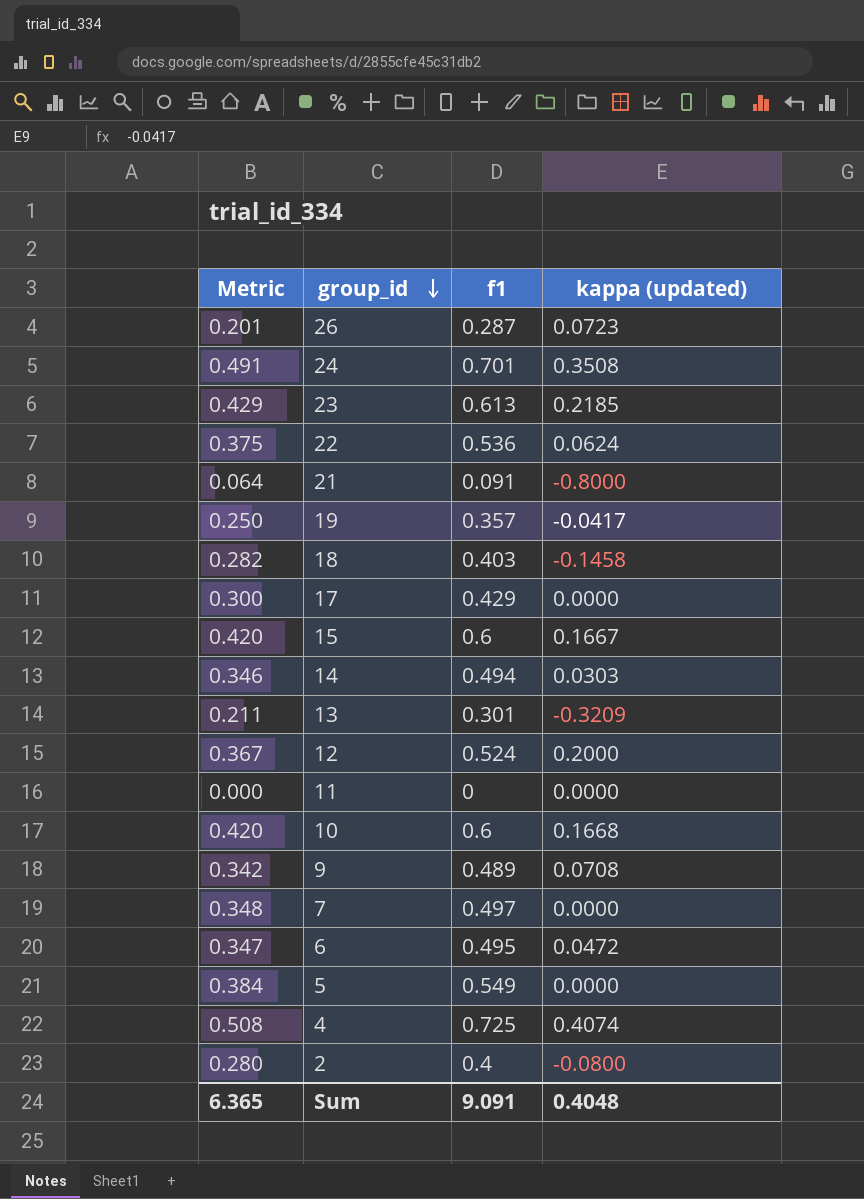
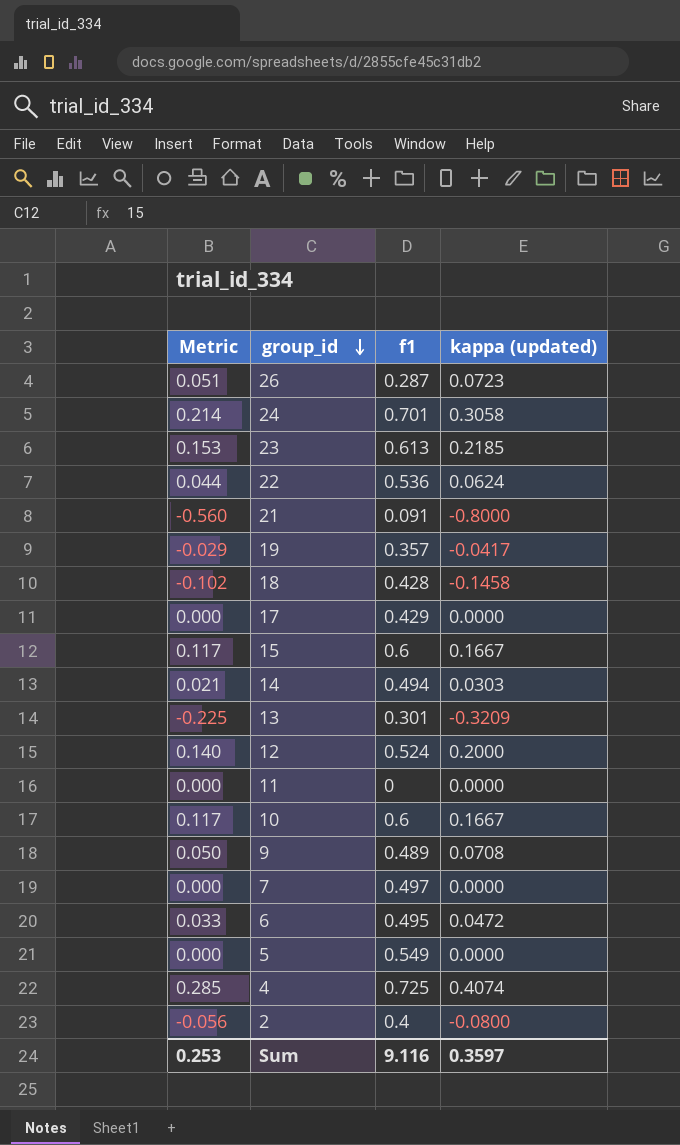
column Metric | formula: [f1] * 0.7 -> [kappa (updated)] * 0.7
24 | kappa (updated): 0.3508 -> 0.3058
18 | f1: 0.403 -> 0.428
10 | kappa (updated): 0.1668 -> 0.1667
Sum | Metric: 6.365 -> 0.253
Sum | f1: 9.091 -> 9.116
Sum | kappa (updated): 0.4048 -> 0.3597

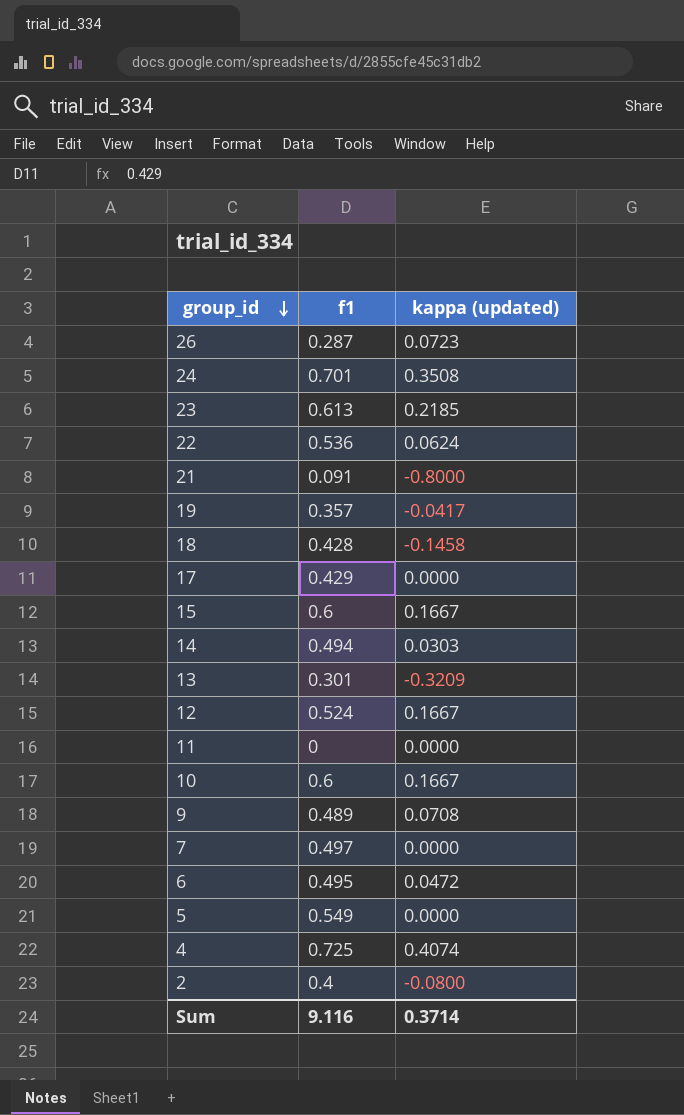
column Metric | formula: [kappa (updated)] * 0.7 -> none
24 | kappa (updated): 0.3058 -> 0.3508
12 | kappa (updated): 0.2000 -> 0.1667
Sum | kappa (updated): 0.3597 -> 0.3714

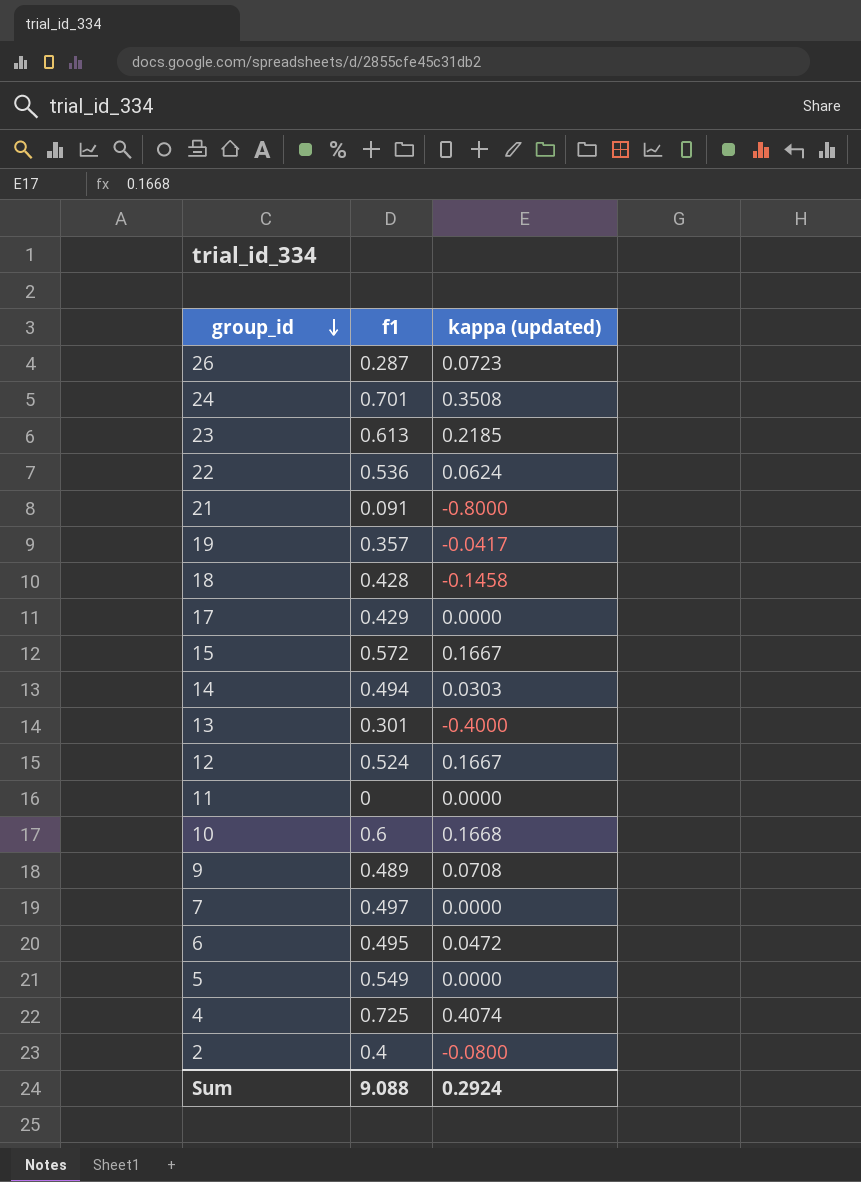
15 | f1: 0.6 -> 0.572
13 | kappa (updated): -0.3209 -> -0.4000
10 | kappa (updated): 0.1667 -> 0.1668
Sum | f1: 9.116 -> 9.088
Sum | kappa (updated): 0.3714 -> 0.2924

